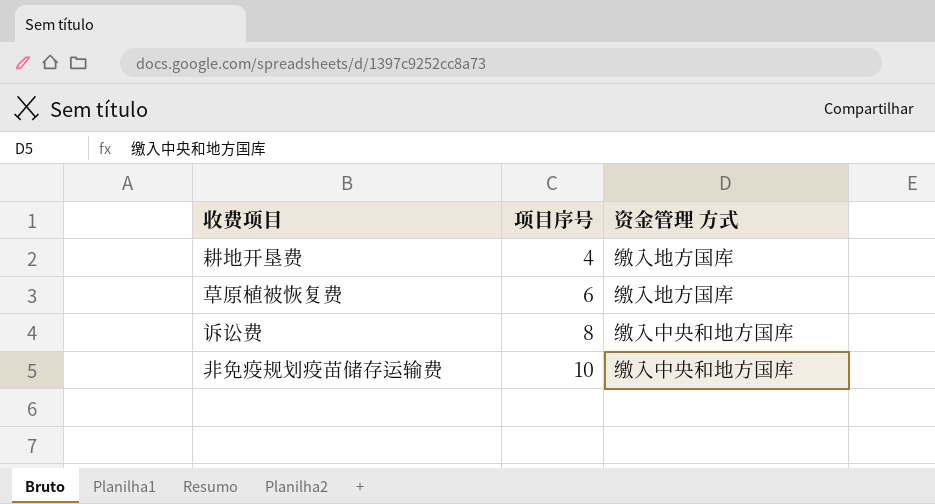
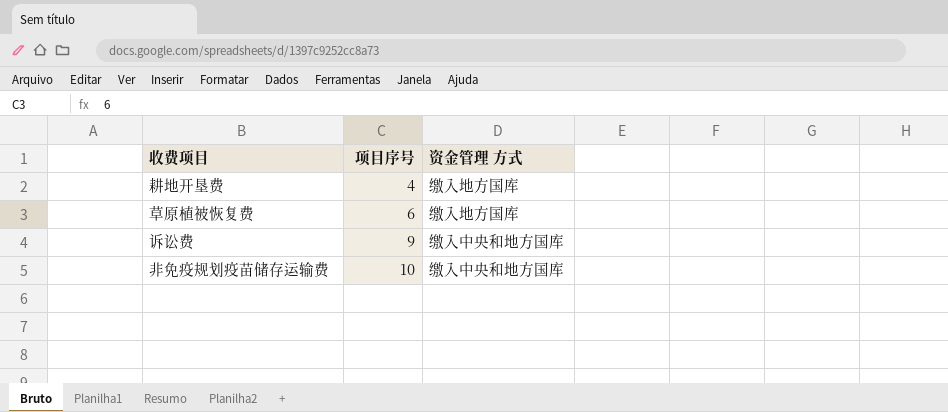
诉讼费 | 项目序号: 8 -> 9

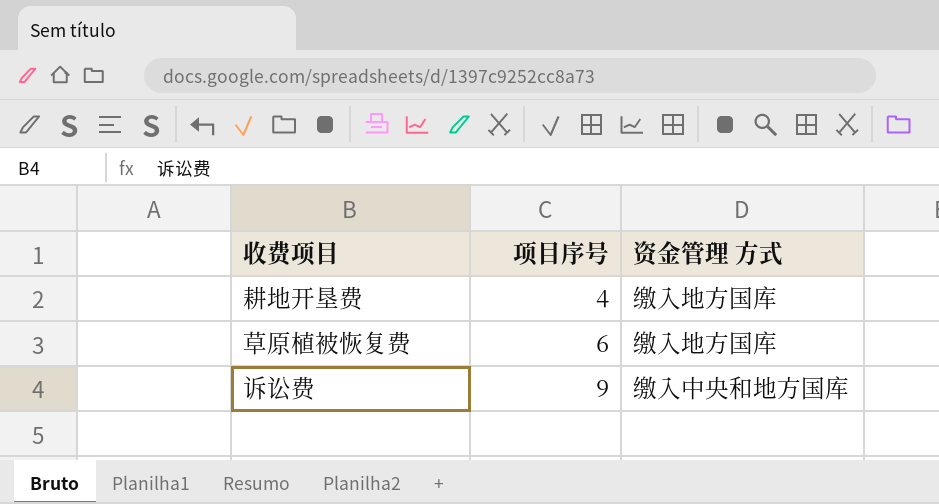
row 非免疫规划疫苗储存运输费: 10 | 缴入中央和地方国库 -> none

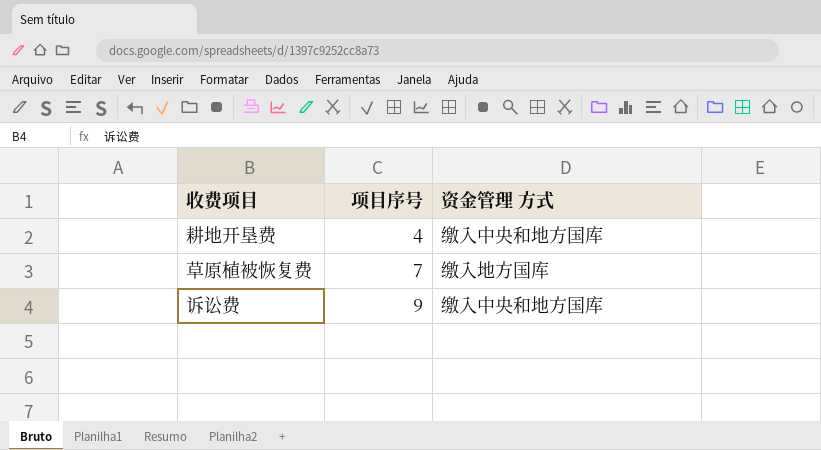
耕地开垦费 | 资金管理 方式: 缴入地方国库 -> 缴入中央和地方国库
草原植被恢复费 | 项目序号: 6 -> 7

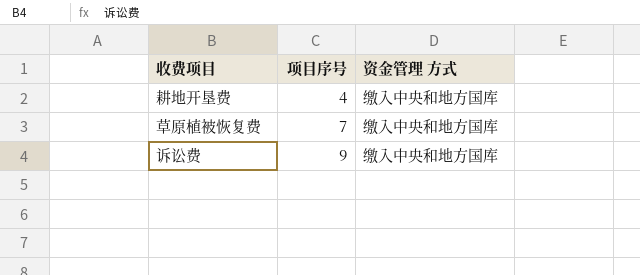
草原植被恢复费 | 资金管理 方式: 缴入地方国库 -> 缴入中央和地方国库

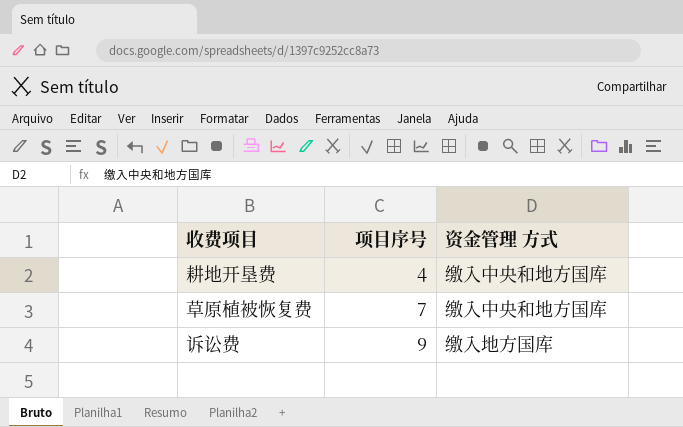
诉讼费 | 资金管理 方式: 缴入中央和地方国库 -> 缴入地方国库

